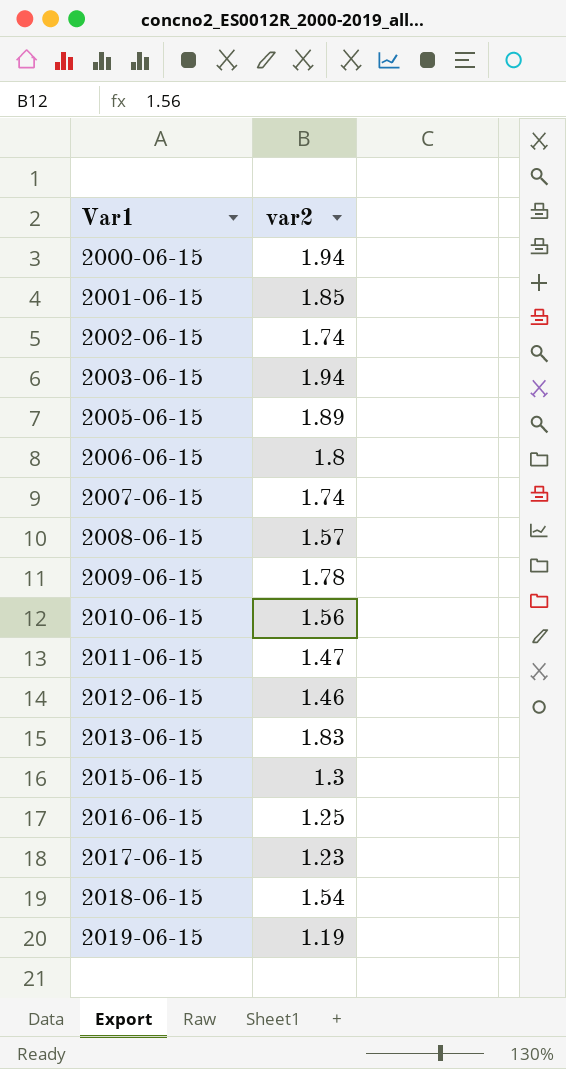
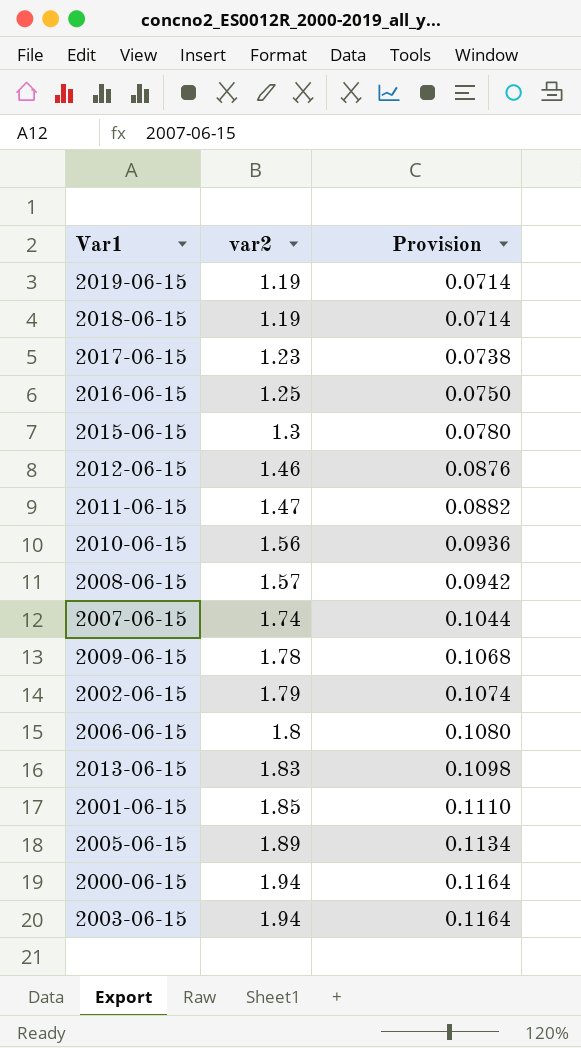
row order: Var1 ascending -> var2 ascending
column Provision | formula: none -> [var2] * 0.06
2018-06-15 | var2: 1.54 -> 1.19
2002-06-15 | var2: 1.74 -> 1.79

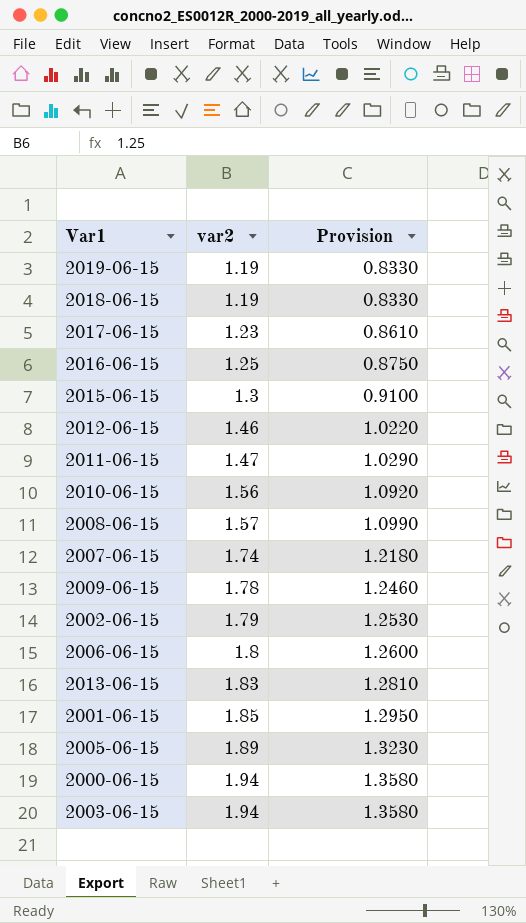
column Provision | formula: [var2] * 0.06 -> [var2] * 0.7

